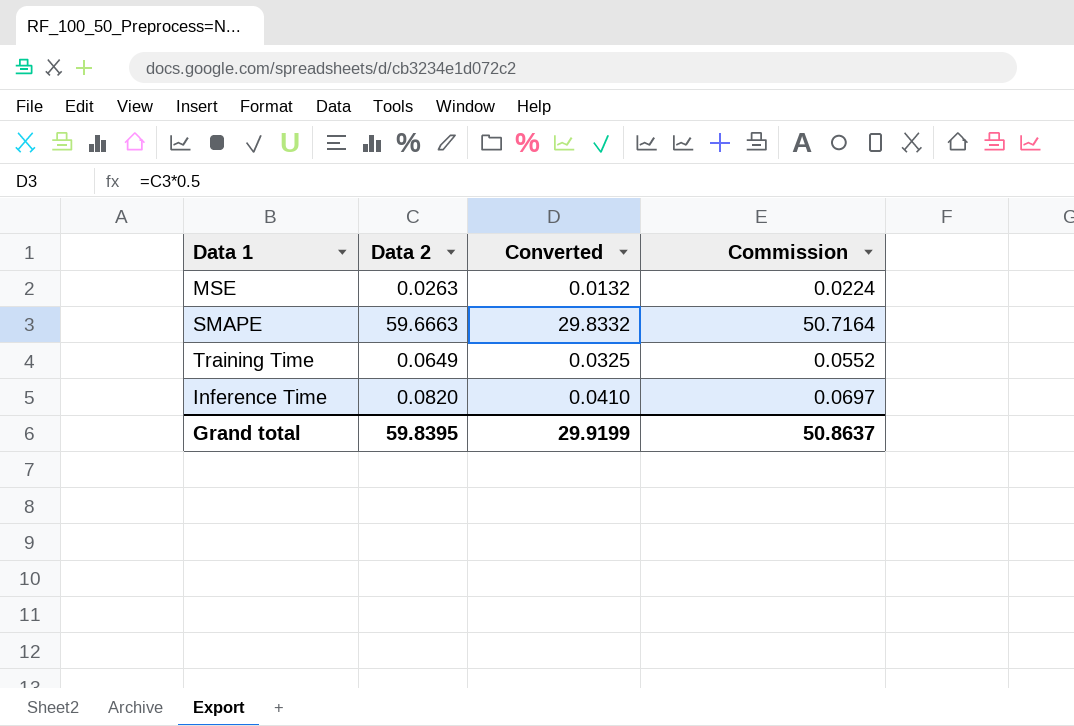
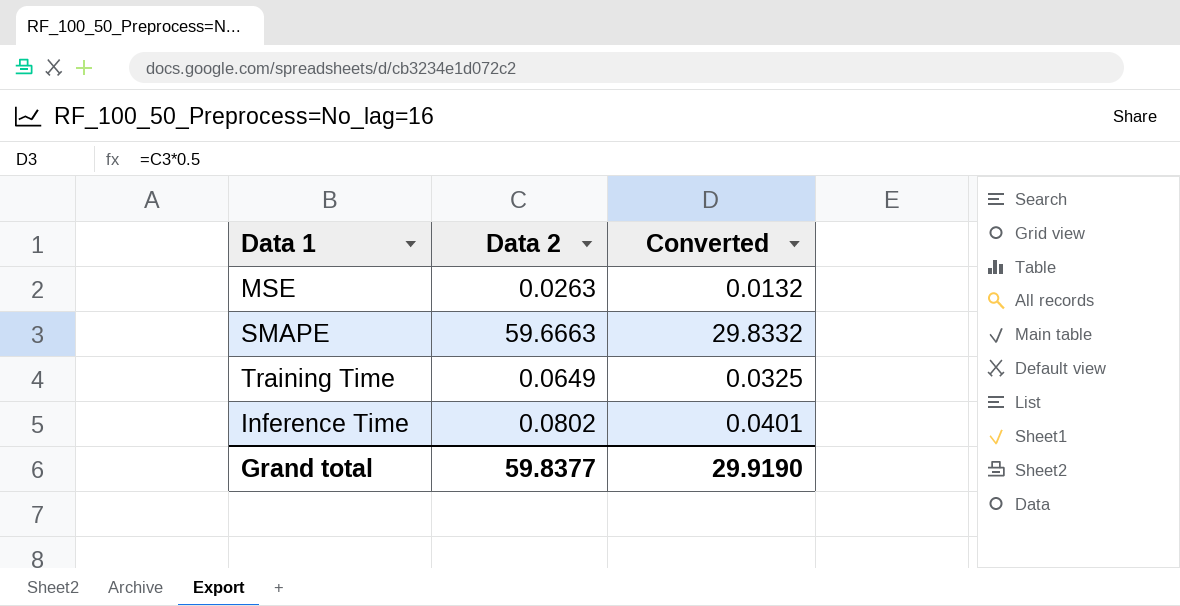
column Commission | formula: [Data 2] * 0.85 -> none
Inference Time | Data 2: 0.0820 -> 0.0802
Inference Time | Converted: 0.0410 -> 0.0401
Grand total | Data 2: 59.8395 -> 59.8377
Grand total | Converted: 29.9199 -> 29.9190

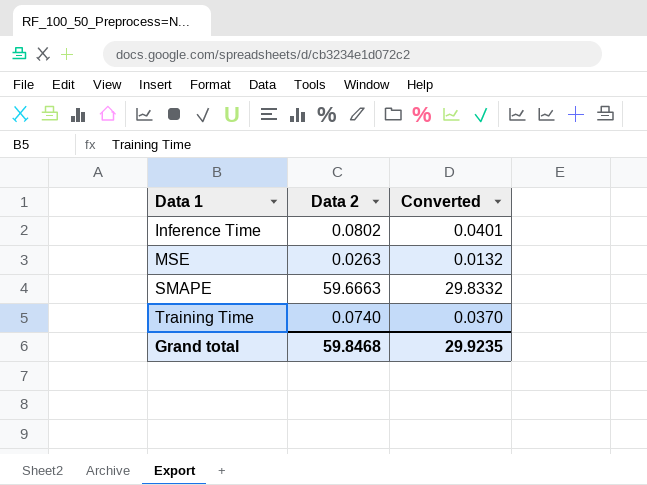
row order: none -> Data 1 ascending
Training Time | Data 2: 0.0649 -> 0.0740
Training Time | Converted: 0.0325 -> 0.0370
Grand total | Data 2: 59.8377 -> 59.8468
Grand total | Converted: 29.9190 -> 29.9235

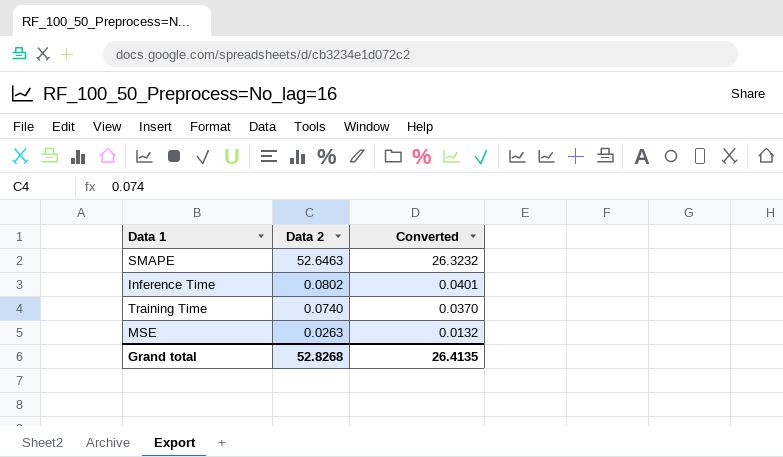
row order: Data 1 ascending -> Data 2 descending
SMAPE | Data 2: 59.6663 -> 52.6463
SMAPE | Converted: 29.8332 -> 26.3232
Grand total | Data 2: 59.8468 -> 52.8268
Grand total | Converted: 29.9235 -> 26.4135

